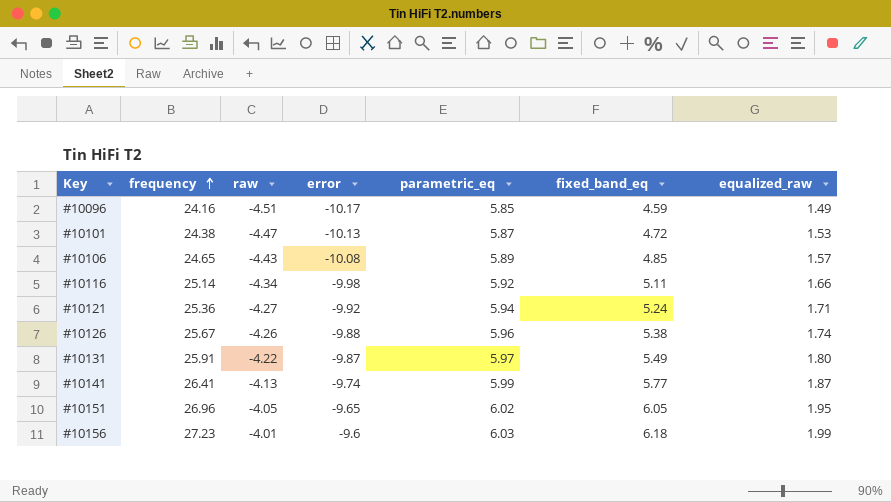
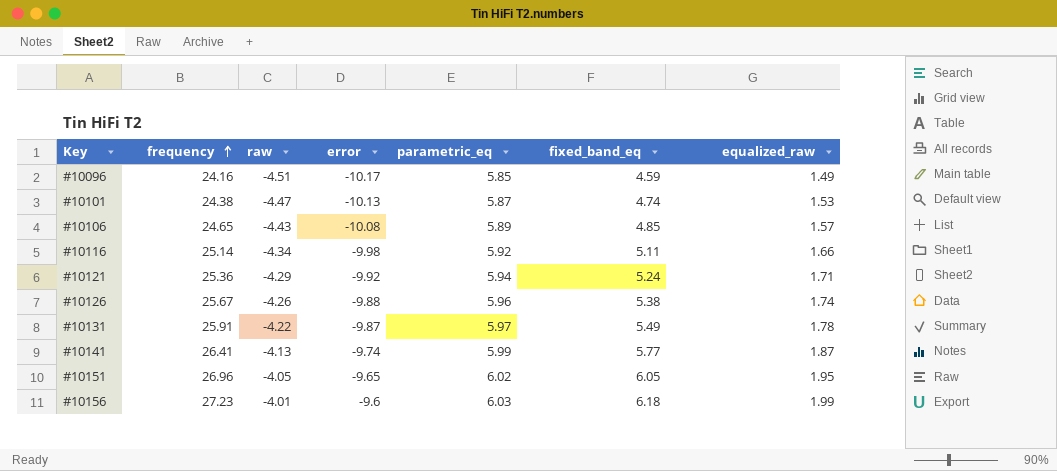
#10101 | fixed_band_eq: 4.72 -> 4.74
#10121 | raw: -4.27 -> -4.29
#10131 | equalized_raw: 1.80 -> 1.78

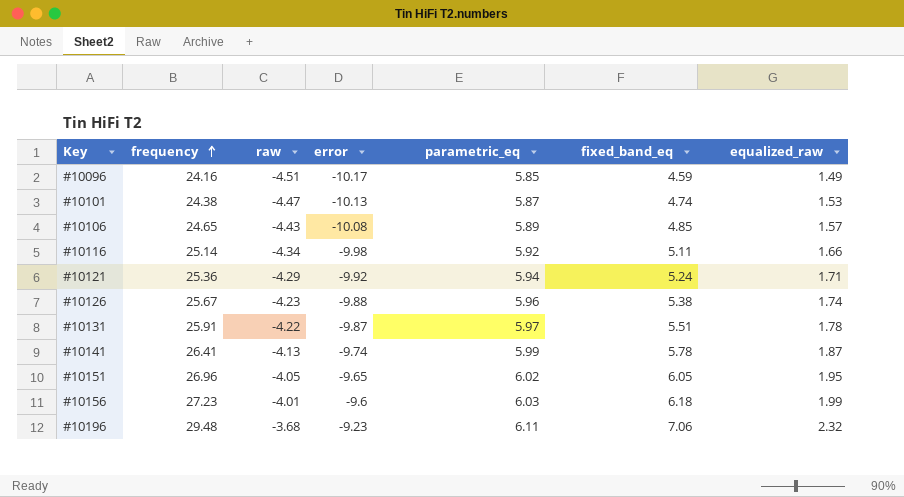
#10126 | raw: -4.26 -> -4.23
#10131 | fixed_band_eq: 5.49 -> 5.51
#10141 | fixed_band_eq: 5.77 -> 5.78
row #10196: none -> 29.48 | -3.68 | -9.23 | 6.11 | 7.06 | 2.32

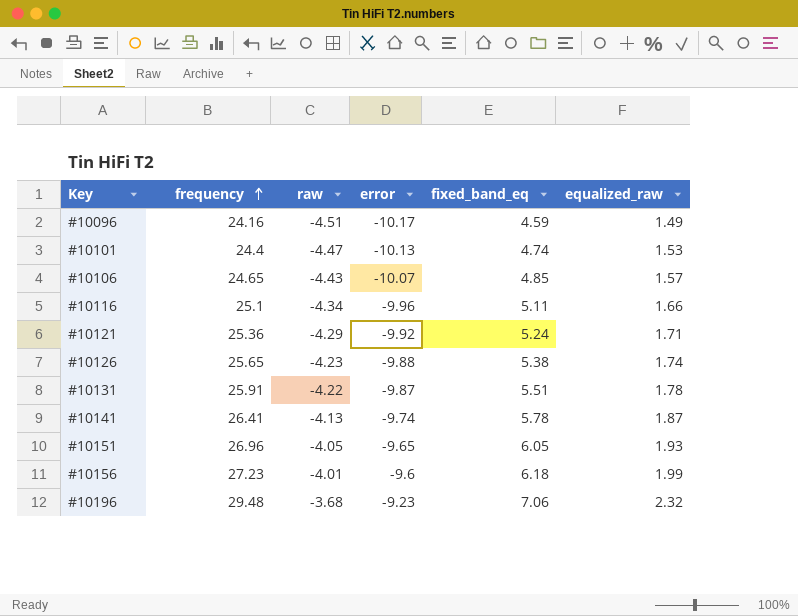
column parametric_eq | position: 5 -> none
#10101 | frequency: 24.38 -> 24.4
#10106 | error: -10.08 -> -10.07
#10116 | frequency: 25.14 -> 25.1
#10116 | error: -9.98 -> -9.96
#10126 | frequency: 25.67 -> 25.65
#10151 | equalized_raw: 1.95 -> 1.93

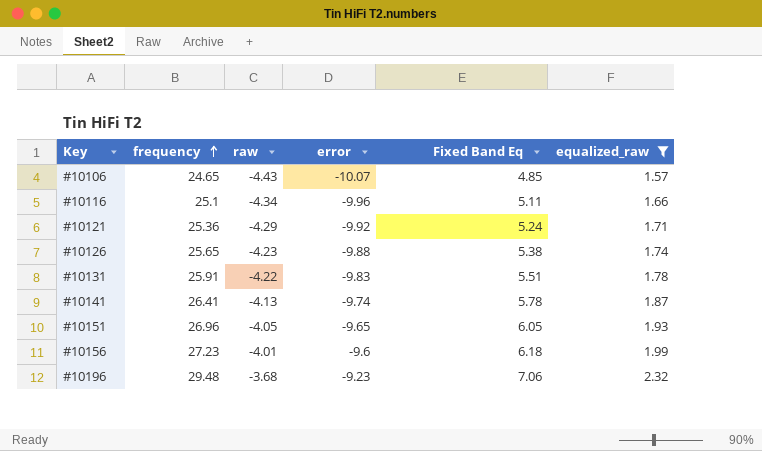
filter: none -> equalized_raw >= 1.57
column name: fixed_band_eq -> Fixed Band Eq
#10131 | error: -9.87 -> -9.83

